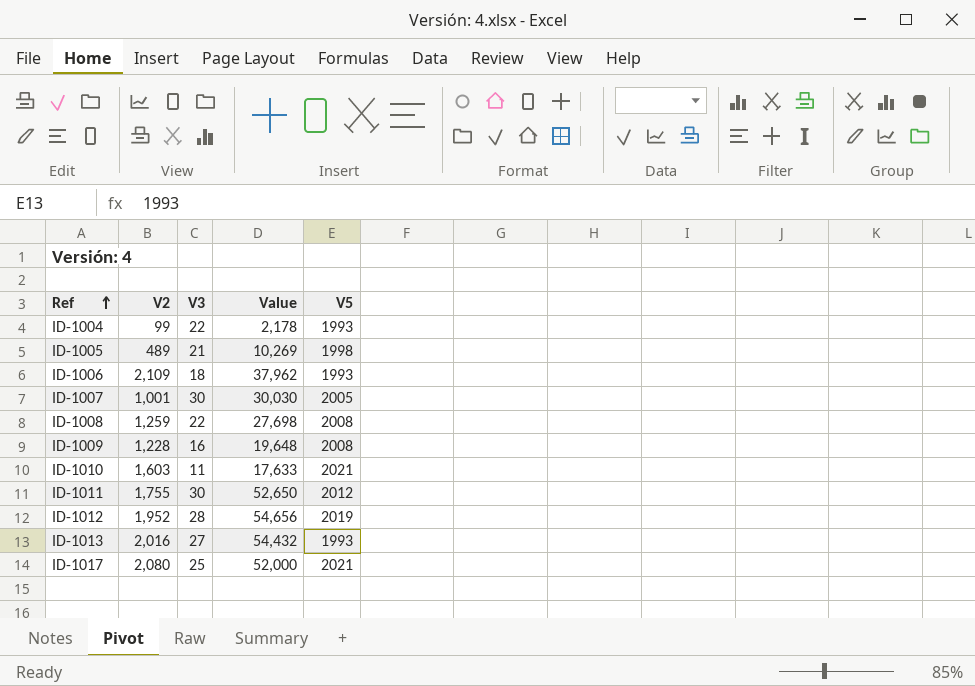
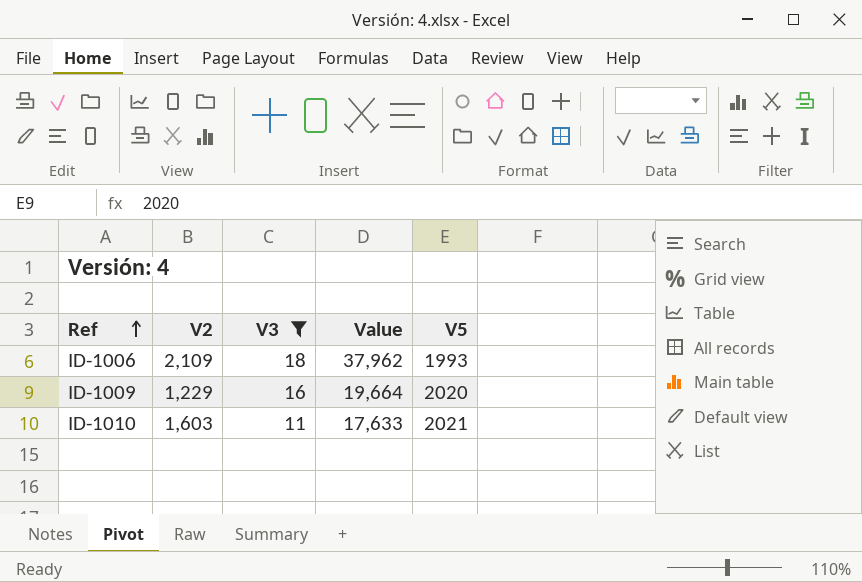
filter: none -> V3 <= 18
ID-1009 | V2: 1,228 -> 1,229
ID-1009 | Value: 19,648 -> 19,664
ID-1009 | V5: 2008 -> 2020

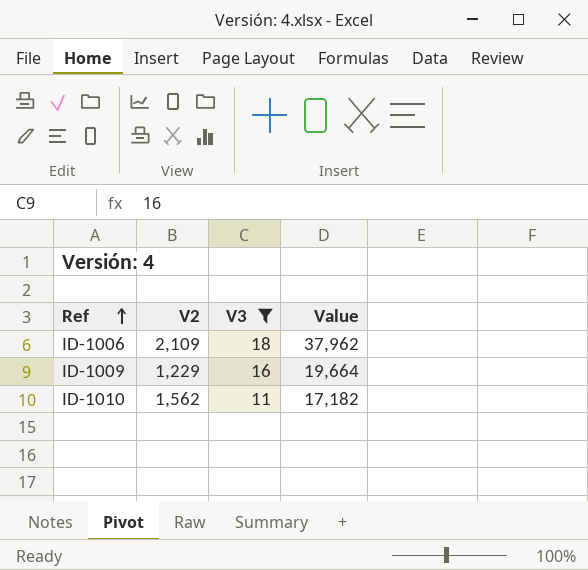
column V5 | position: 5 -> none
ID-1010 | V2: 1,603 -> 1,562
ID-1010 | Value: 17,633 -> 17,182

